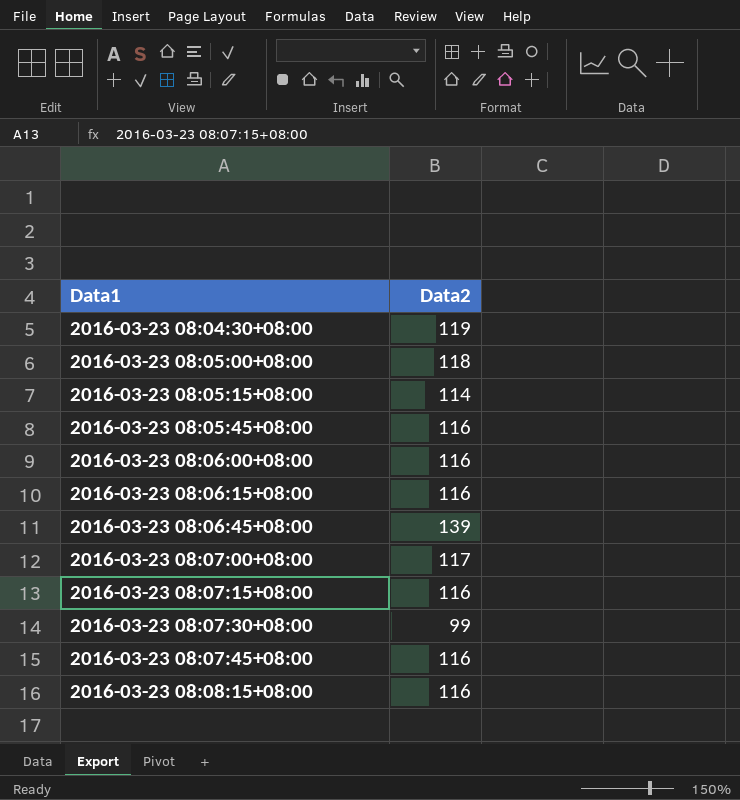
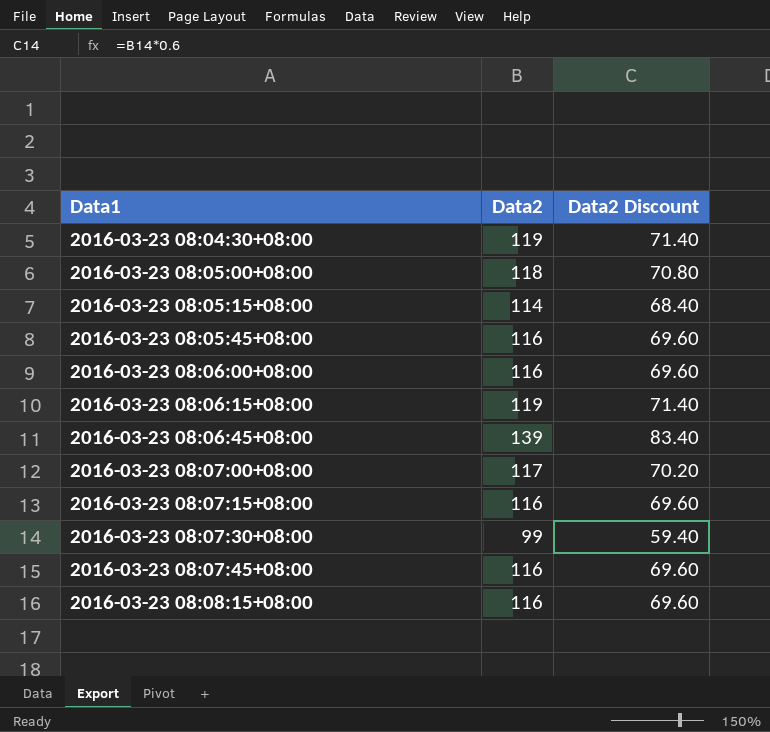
column Data2 Discount | formula: none -> [Data2] * 0.6
2016-03-23 08:06:15+08:00 | Data2: 116 -> 119

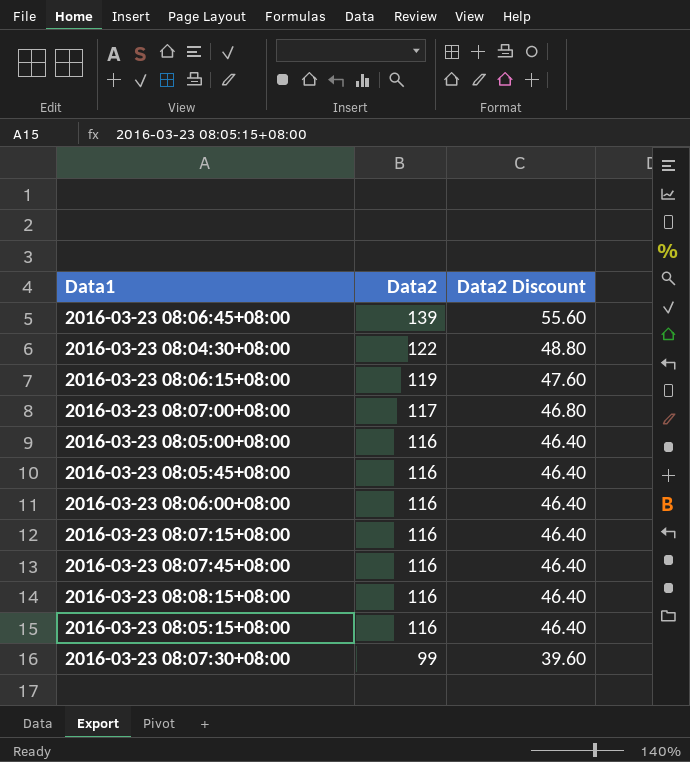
row order: Data1 ascending -> Data2 descending
column Data2 Discount | formula: [Data2] * 0.6 -> [Data2] * 0.4
2016-03-23 08:04:30+08:00 | Data2: 119 -> 122
2016-03-23 08:05:00+08:00 | Data2: 118 -> 116
2016-03-23 08:05:15+08:00 | Data2: 114 -> 116

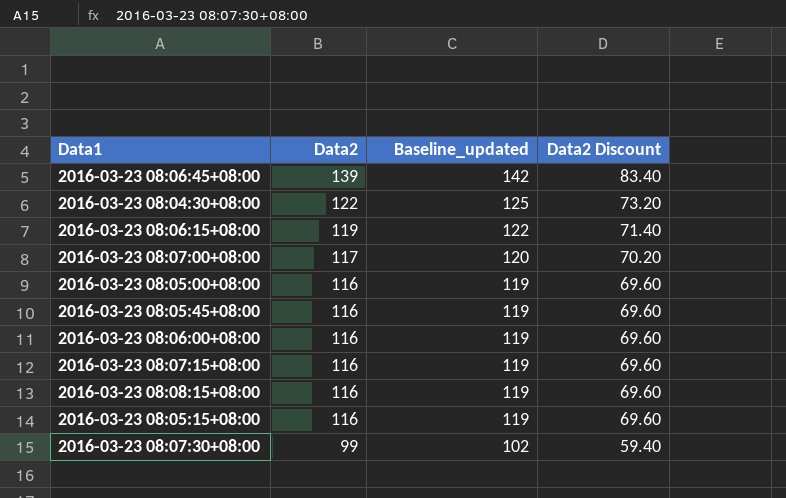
column Baseline_updated | formula: none -> [Data2] + 3
column Data2 Discount | formula: [Data2] * 0.4 -> [Data2] * 0.6
row 2016-03-23 08:07:45+08:00: 116 | 46.40 -> none

